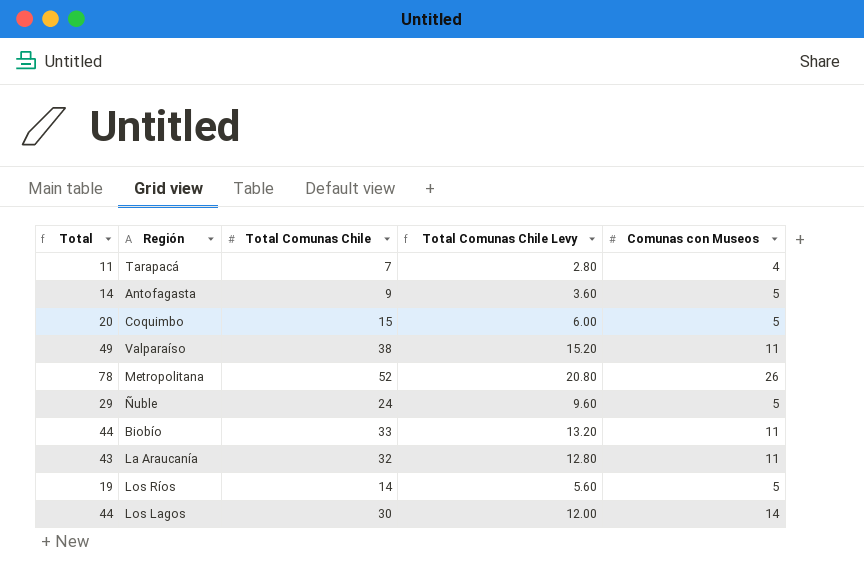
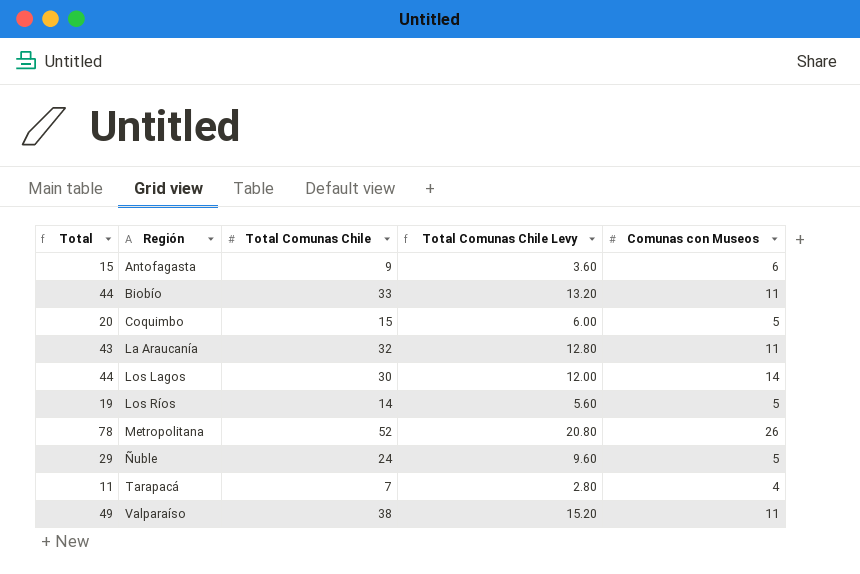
row order: none -> Región ascending
Antofagasta | Total: 14 -> 15
Antofagasta | Comunas con Museos: 5 -> 6

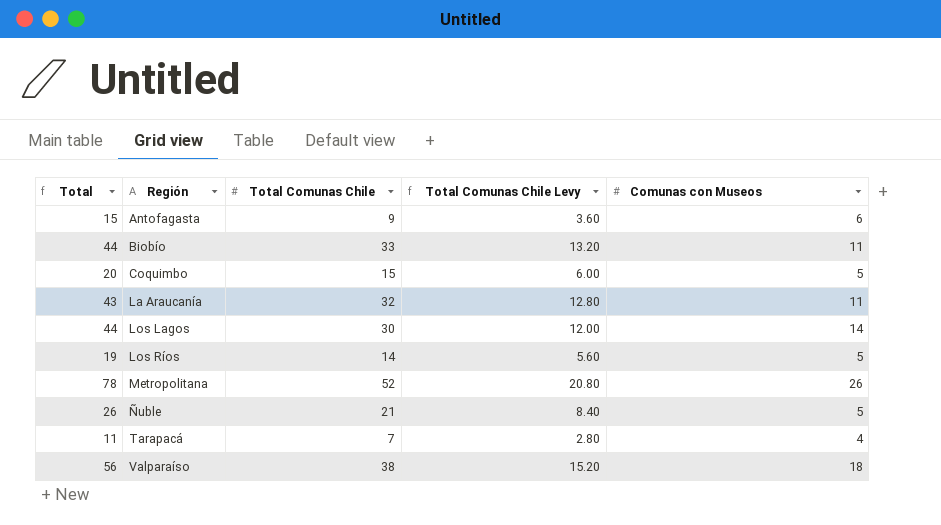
Ñuble | Total: 29 -> 26
Ñuble | Total Comunas Chile: 24 -> 21
Ñuble | Total Comunas Chile Levy: 9.60 -> 8.40
Valparaíso | Total: 49 -> 56
Valparaíso | Comunas con Museos: 11 -> 18

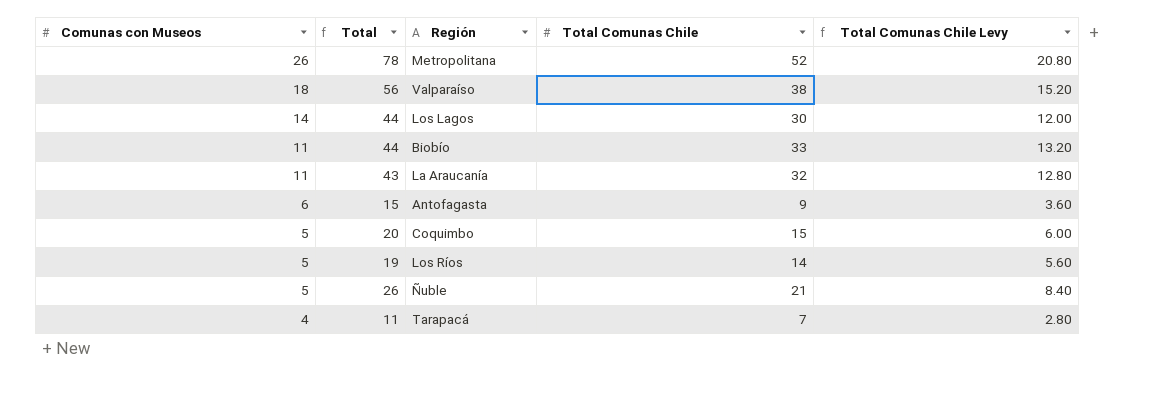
row order: Región ascending -> Comunas con Museos descending
column Comunas con Museos | position: 5 -> 1

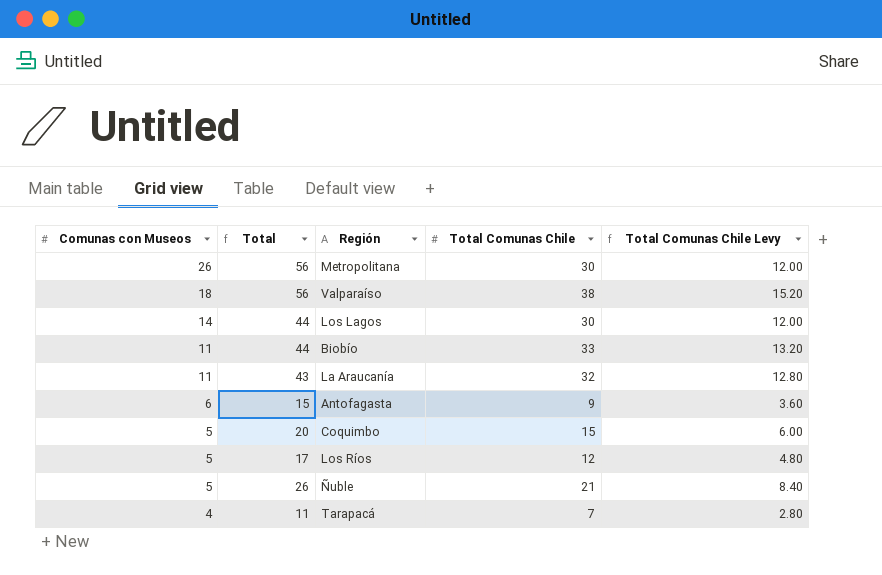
Metropolitana | Total: 78 -> 56
Metropolitana | Total Comunas Chile: 52 -> 30
Metropolitana | Total Comunas Chile Levy: 20.80 -> 12.00
Los Ríos | Total: 19 -> 17
Los Ríos | Total Comunas Chile: 14 -> 12
Los Ríos | Total Comunas Chile Levy: 5.60 -> 4.80

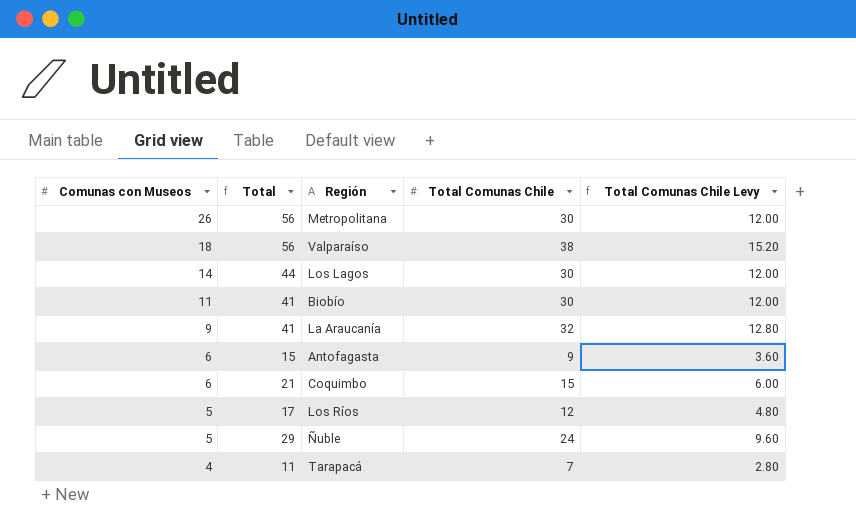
Biobío | Total: 44 -> 41
Biobío | Total Comunas Chile: 33 -> 30
Biobío | Total Comunas Chile Levy: 13.20 -> 12.00
La Araucanía | Comunas con Museos: 11 -> 9
La Araucanía | Total: 43 -> 41
Coquimbo | Comunas con Museos: 5 -> 6
Coquimbo | Total: 20 -> 21
Ñuble | Total: 26 -> 29
Ñuble | Total Comunas Chile: 21 -> 24
Ñuble | Total Comunas Chile Levy: 8.40 -> 9.60

